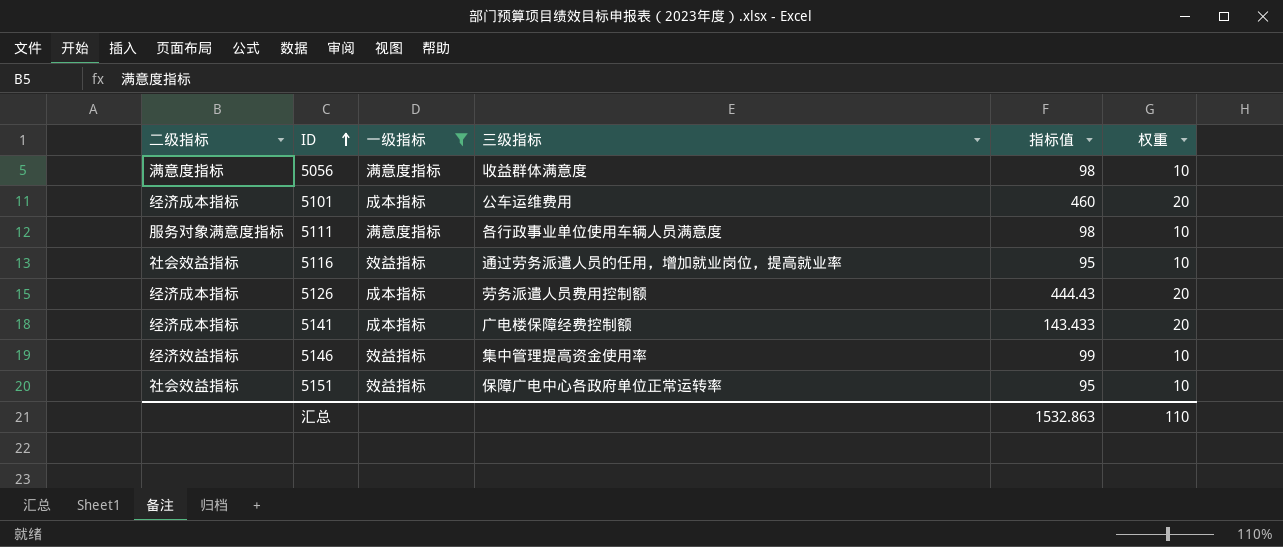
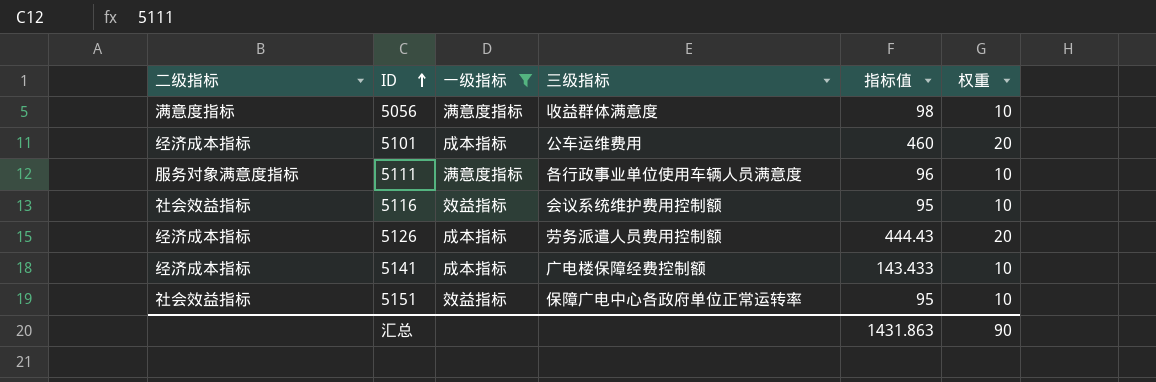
row 5146: 经济效益指标 | 效益指标 | 集中管理提高资金使用率 | 99 | 10 -> none
5111 | 指标值: 98 -> 96
5116 | 三级指标: 通过劳务派遣人员的任用，增加就业岗位，提高就业率 -> 会议系统维护费用控制额
5141 | 权重: 20 -> 10
汇总 | 指标值: 1532.863 -> 1431.863
汇总 | 权重: 110 -> 90

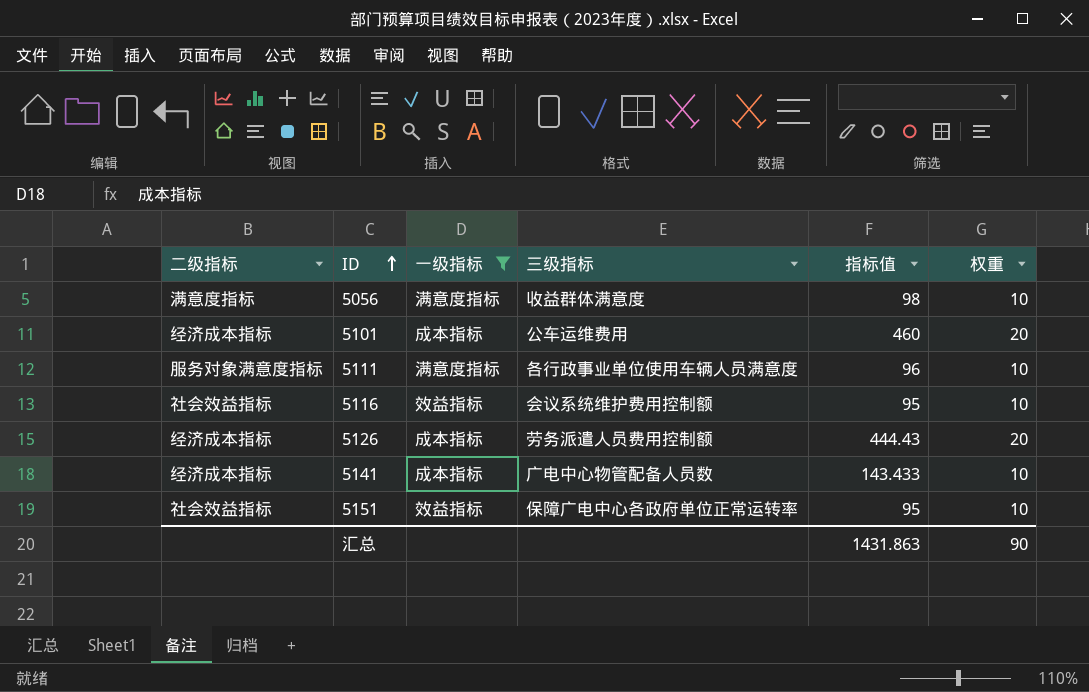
5141 | 三级指标: 广电楼保障经费控制额 -> 广电中心物管配备人员数

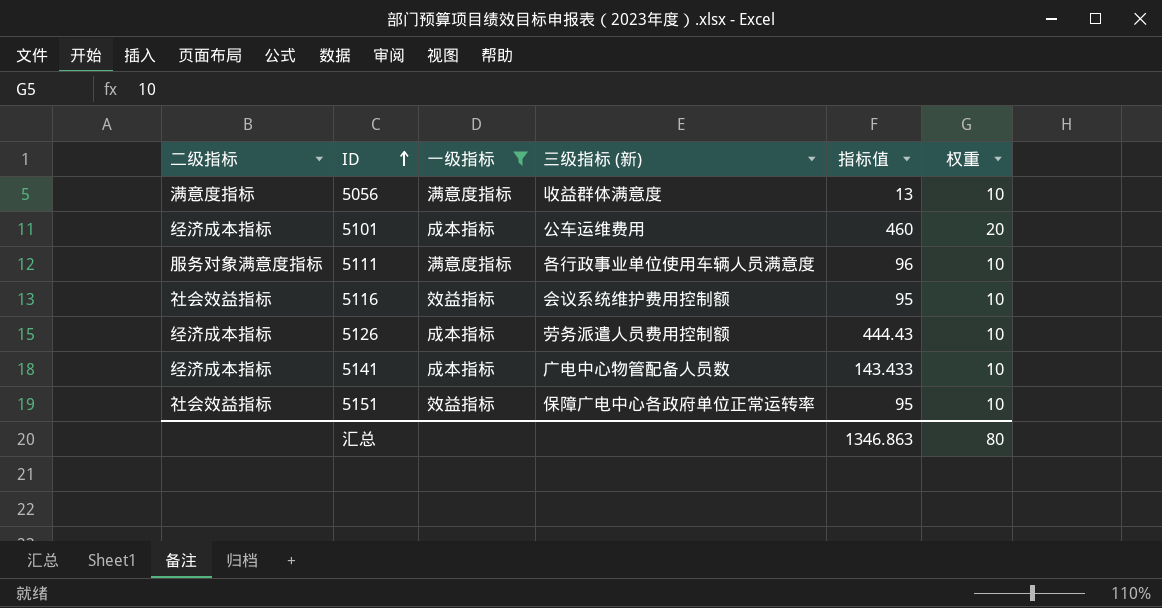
column name: 三级指标 -> 三级指标 (新)
5056 | 指标值: 98 -> 13
5126 | 权重: 20 -> 10
汇总 | 指标值: 1431.863 -> 1346.863
汇总 | 权重: 90 -> 80

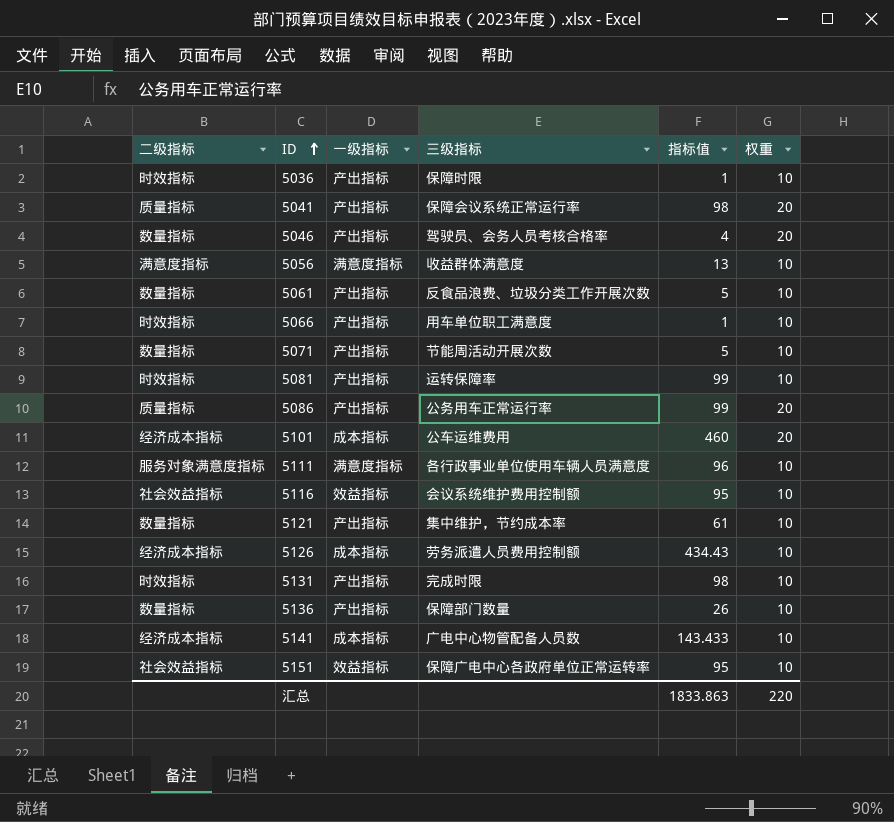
filter: 一级指标 != 产出指标 -> none
column name: 三级指标 (新) -> 三级指标
5126 | 指标值: 444.43 -> 434.43
汇总 | 指标值: 1346.863 -> 1833.863
汇总 | 权重: 80 -> 220

